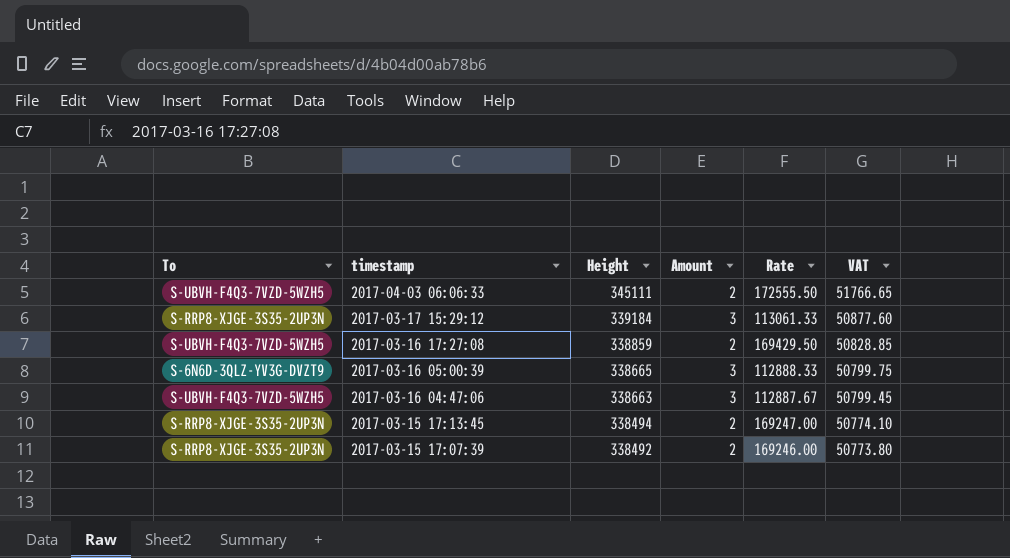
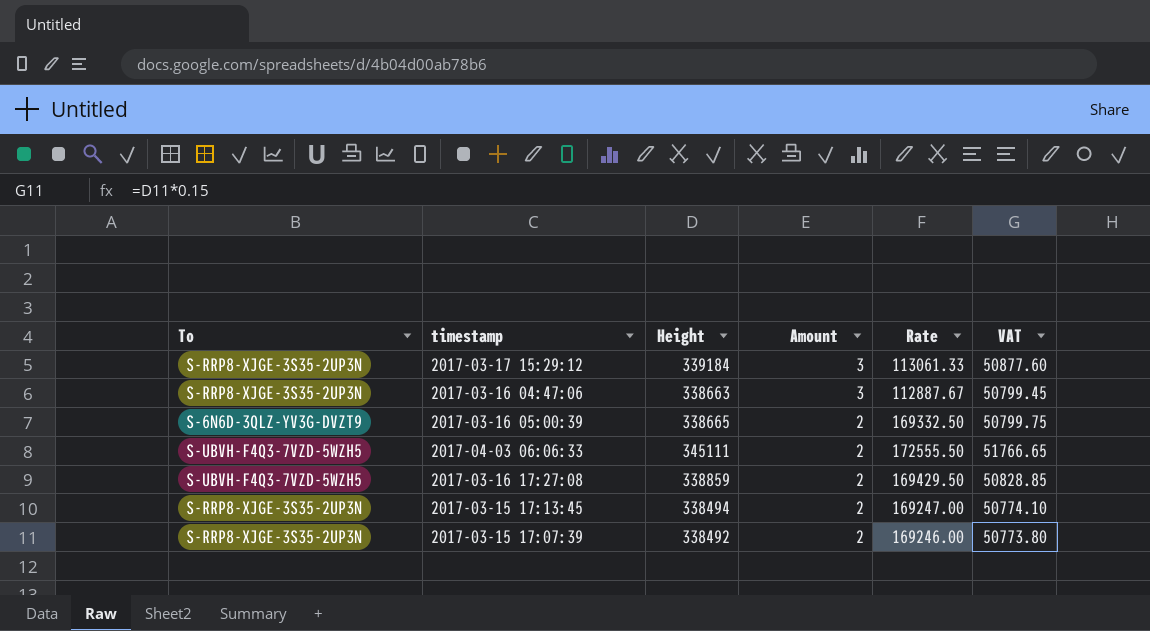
row order: timestamp descending -> Amount descending
2017-03-16 04:47:06 | To: S-UBVH-F4Q3-7VZD-5WZH5 -> S-RRP8-XJGE-3S35-2UP3N
2017-03-16 05:00:39 | Amount: 3 -> 2
2017-03-16 05:00:39 | Rate: 112888.33 -> 169332.50

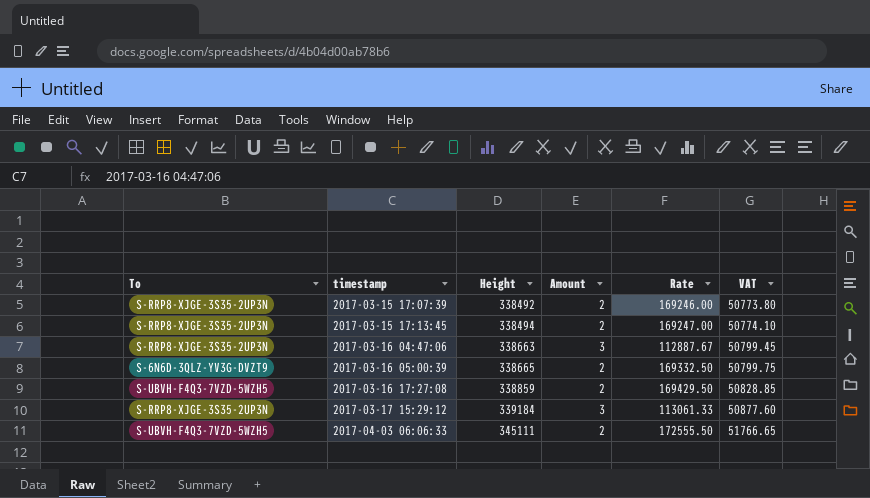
row order: Amount descending -> timestamp ascending

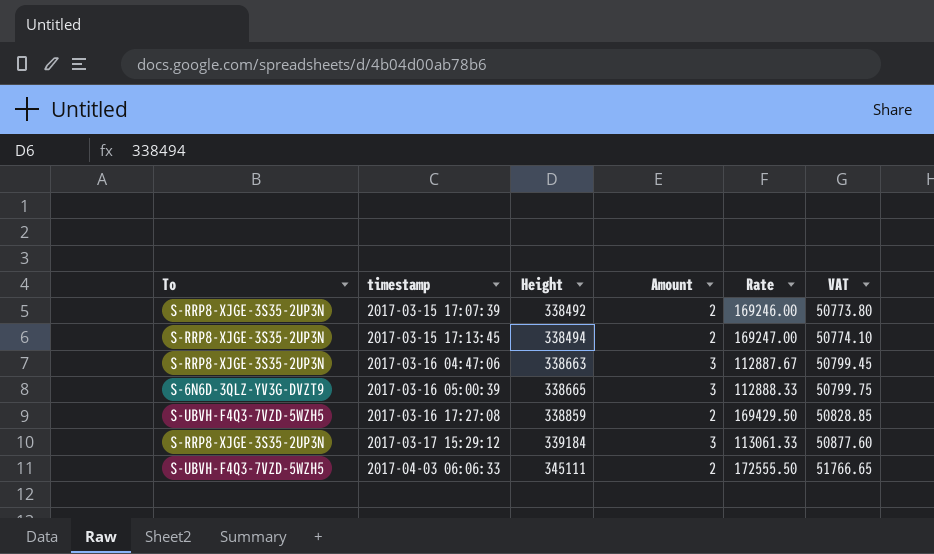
2017-03-16 05:00:39 | Amount: 2 -> 3
2017-03-16 05:00:39 | Rate: 169332.50 -> 112888.33

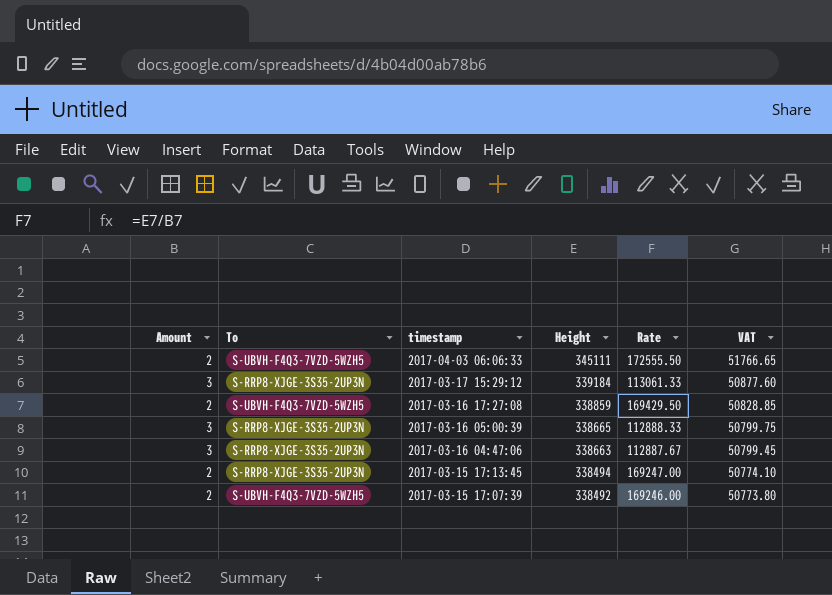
row order: timestamp ascending -> timestamp descending
column Amount | position: 4 -> 1
2017-03-16 05:00:39 | To: S-6N6D-3QLZ-YV3G-DVZT9 -> S-RRP8-XJGE-3S35-2UP3N
2017-03-15 17:07:39 | To: S-RRP8-XJGE-3S35-2UP3N -> S-UBVH-F4Q3-7VZD-5WZH5

